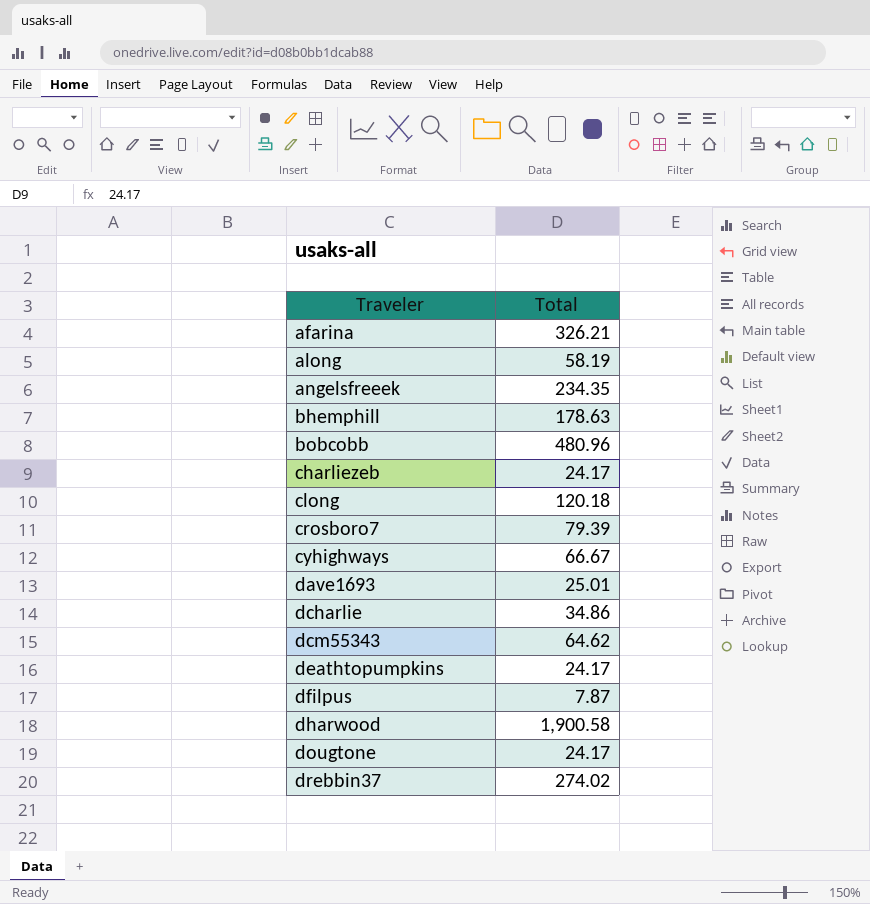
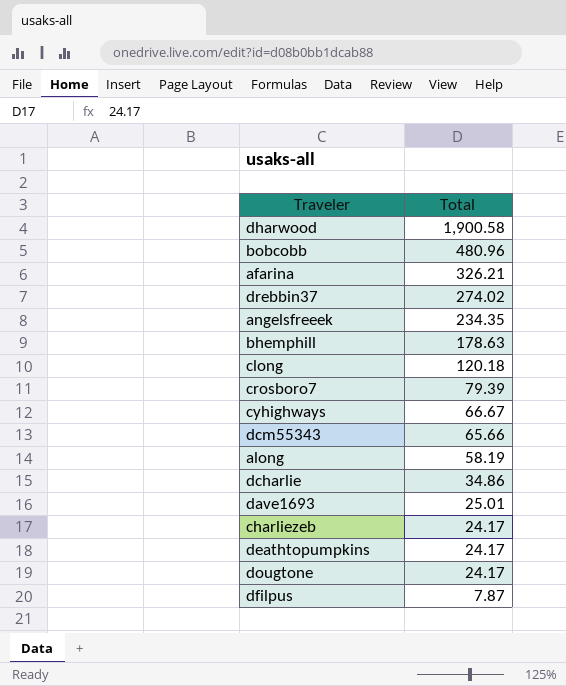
row order: Traveler ascending -> Total descending
dcm55343 | Total: 64.62 -> 65.66

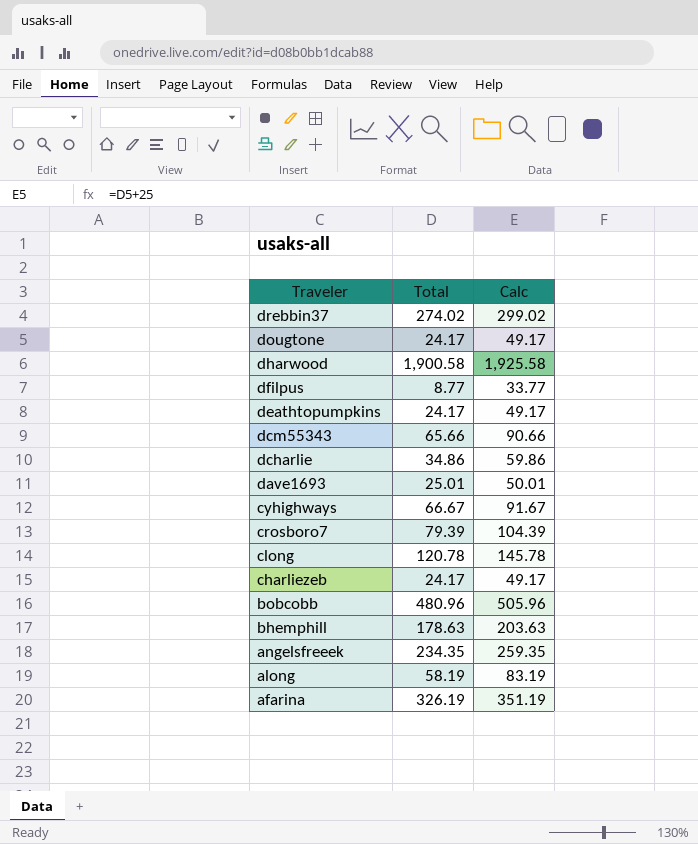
row order: Total descending -> Traveler descending
column Calc | formula: none -> [Total] + 25
dfilpus | Total: 7.87 -> 8.77
clong | Total: 120.18 -> 120.78
afarina | Total: 326.21 -> 326.19

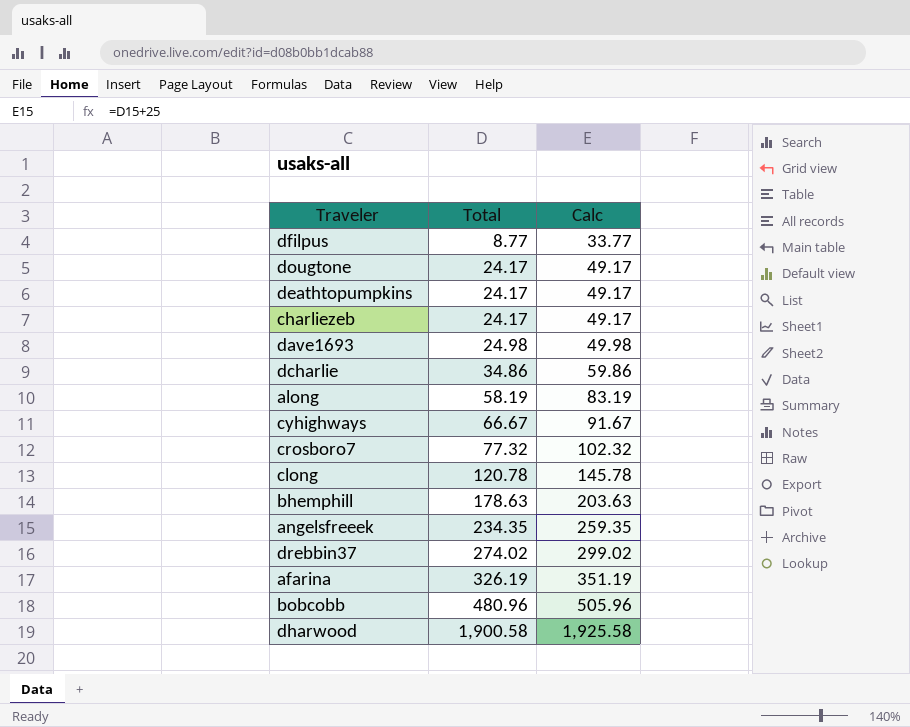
row order: Traveler descending -> Total ascending
row dcm55343: 65.66 | 90.66 -> none
dave1693 | Total: 25.01 -> 24.98
dave1693 | Calc: 50.01 -> 49.98
crosboro7 | Total: 79.39 -> 77.32
crosboro7 | Calc: 104.39 -> 102.32

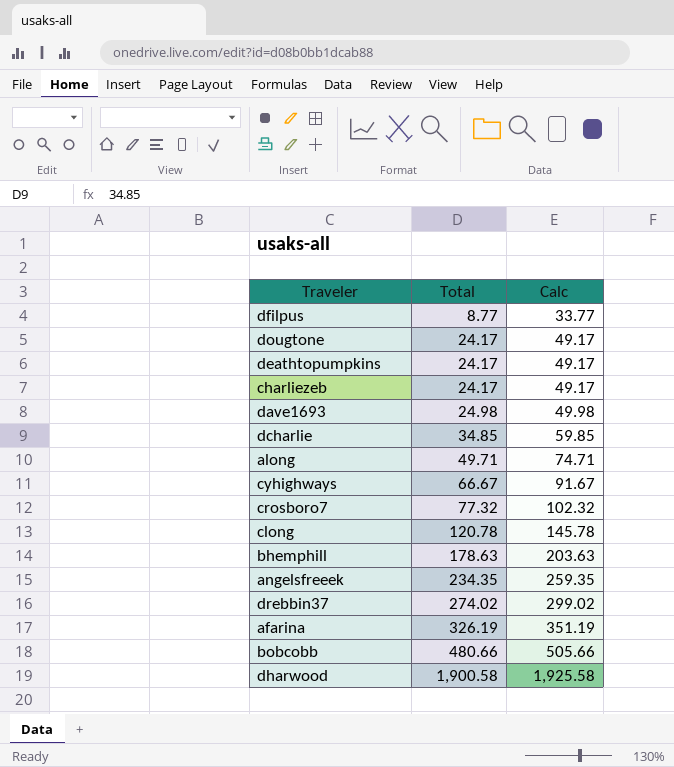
dcharlie | Total: 34.86 -> 34.85
dcharlie | Calc: 59.86 -> 59.85
along | Total: 58.19 -> 49.71
along | Calc: 83.19 -> 74.71
bobcobb | Total: 480.96 -> 480.66
bobcobb | Calc: 505.96 -> 505.66

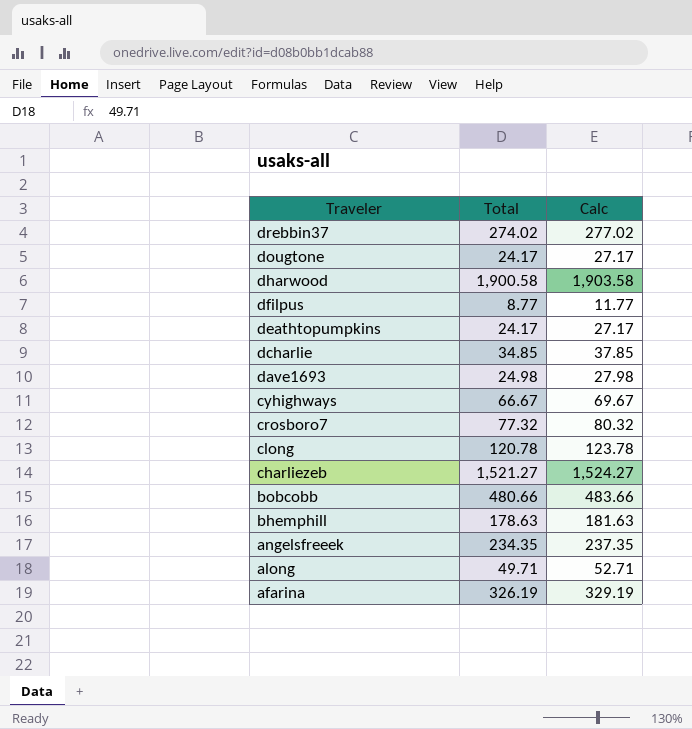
row order: Total ascending -> Traveler descending
column Calc | formula: [Total] + 25 -> [Total] + 3
charliezeb | Total: 24.17 -> 1,521.27

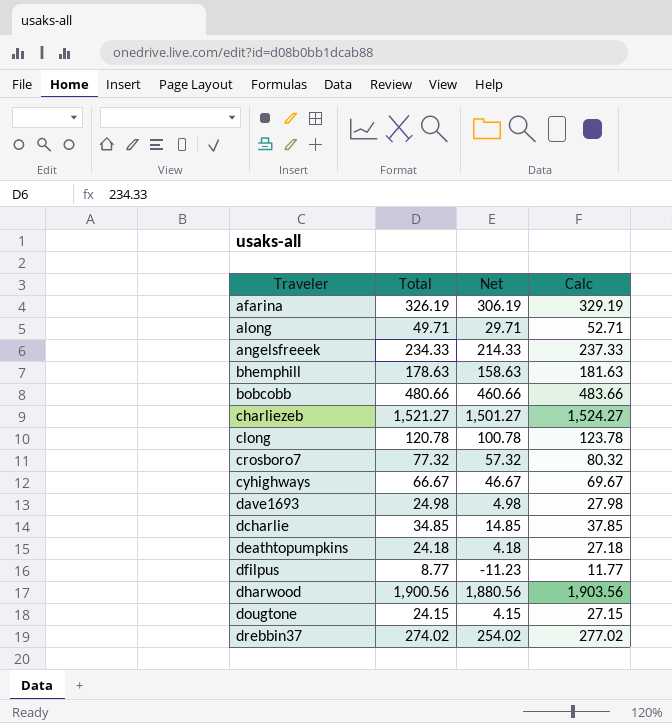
row order: Traveler descending -> Traveler ascending
column Net | formula: none -> [Total] - 20
angelsfreeek | Total: 234.35 -> 234.33
angelsfreeek | Calc: 237.35 -> 237.33
deathtopumpkins | Total: 24.17 -> 24.18
deathtopumpkins | Calc: 27.17 -> 27.18
dharwood | Total: 1,900.58 -> 1,900.56
dharwood | Calc: 1,903.58 -> 1,903.56
dougtone | Total: 24.17 -> 24.15
dougtone | Calc: 27.17 -> 27.15

